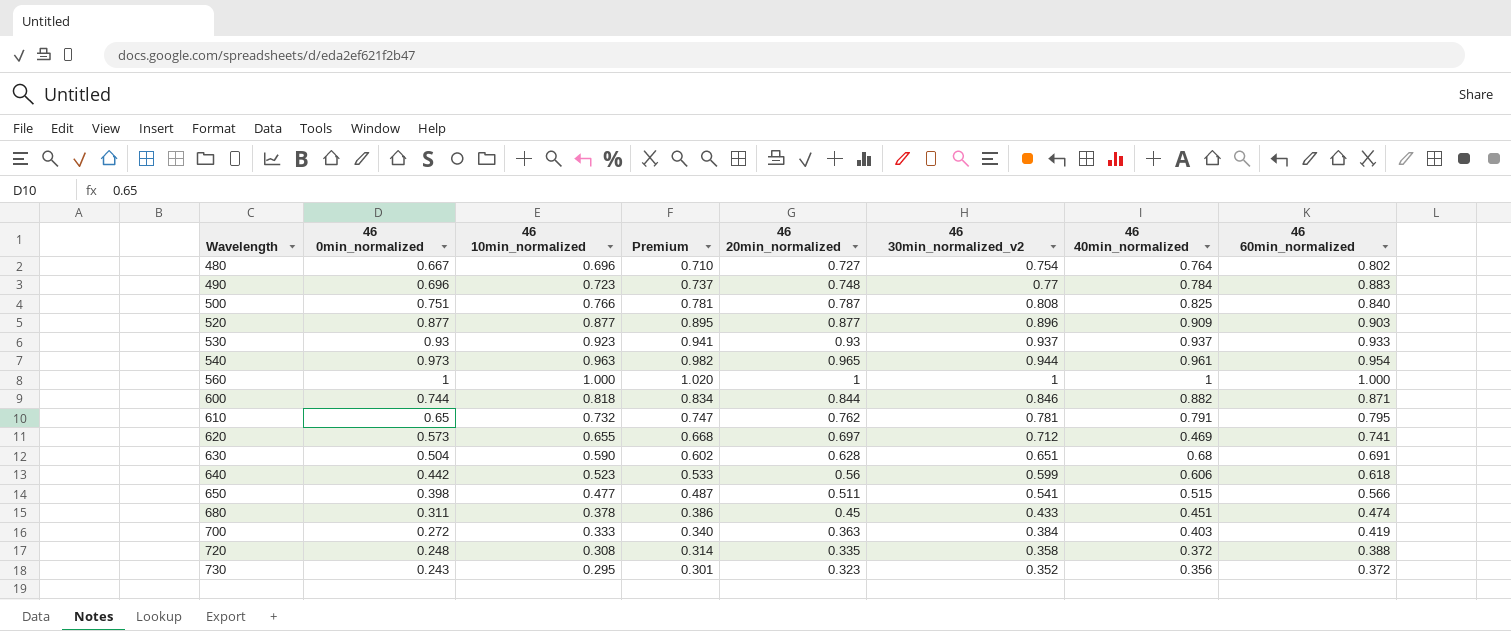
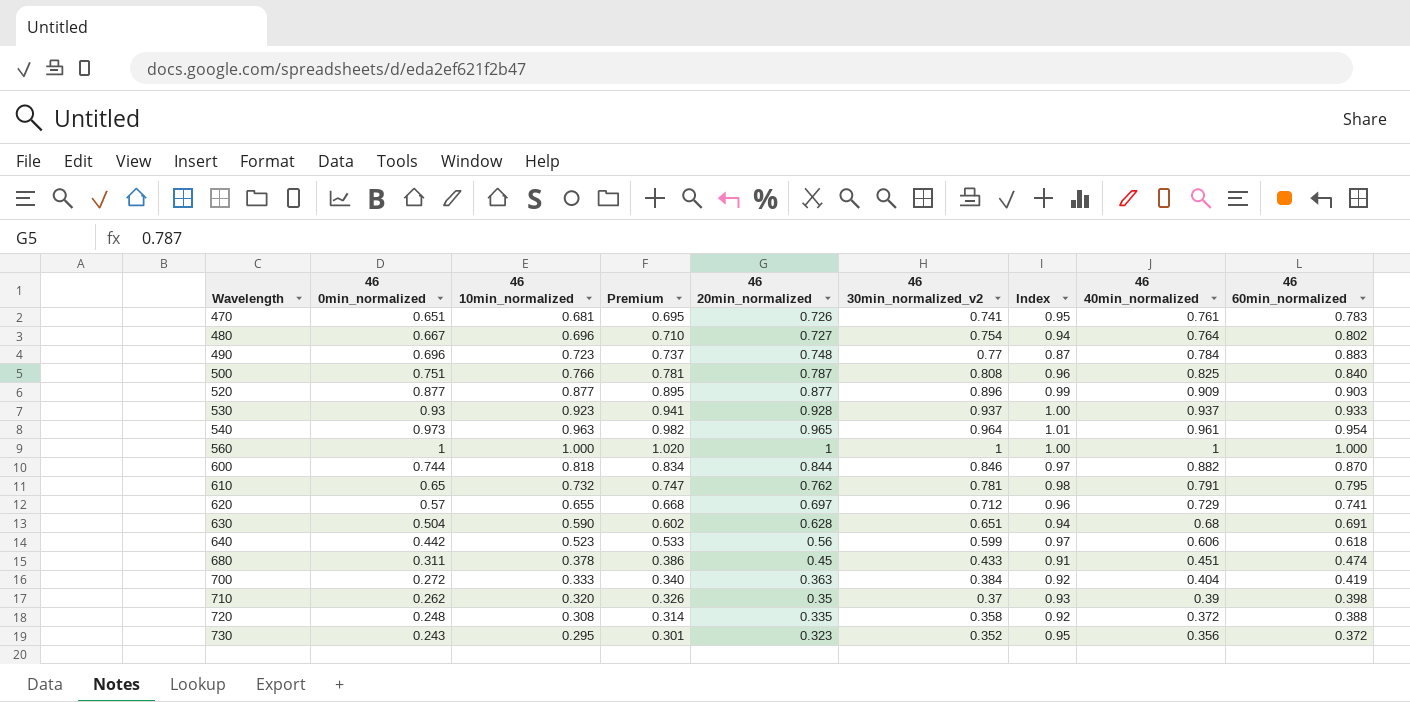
column Index | formula: none -> [46 30min_normalized_v2] / [46 60min_normalized]
row 650: 0.398 | 0.477 | 0.487 | 0.511 | 0.541 | 0.515 | 0.566 -> none
row 470: none -> 0.651 | 0.681 | 0.695 | 0.726 | 0.741 | 0.95 | 0.761 | 0.783
530 | 46 20min_normalized: 0.93 -> 0.928
540 | 46 30min_normalized_v2: 0.944 -> 0.964
600 | 46 60min_normalized: 0.871 -> 0.870
620 | 46 0min_normalized: 0.573 -> 0.57
620 | 46 40min_normalized: 0.469 -> 0.729
700 | 46 40min_normalized: 0.403 -> 0.404
row 710: none -> 0.262 | 0.320 | 0.326 | 0.35 | 0.37 | 0.93 | 0.39 | 0.398

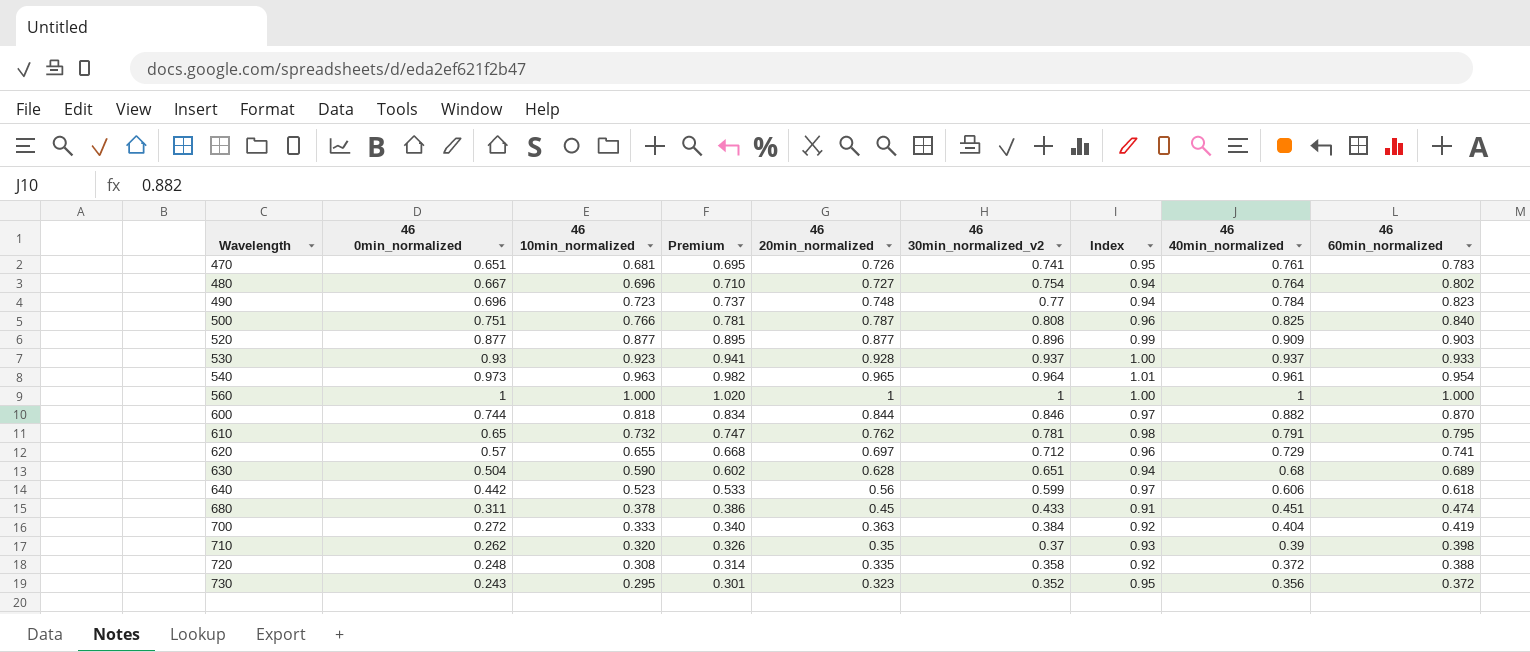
490 | Index: 0.87 -> 0.94
490 | 46 60min_normalized: 0.883 -> 0.823
630 | 46 60min_normalized: 0.691 -> 0.689

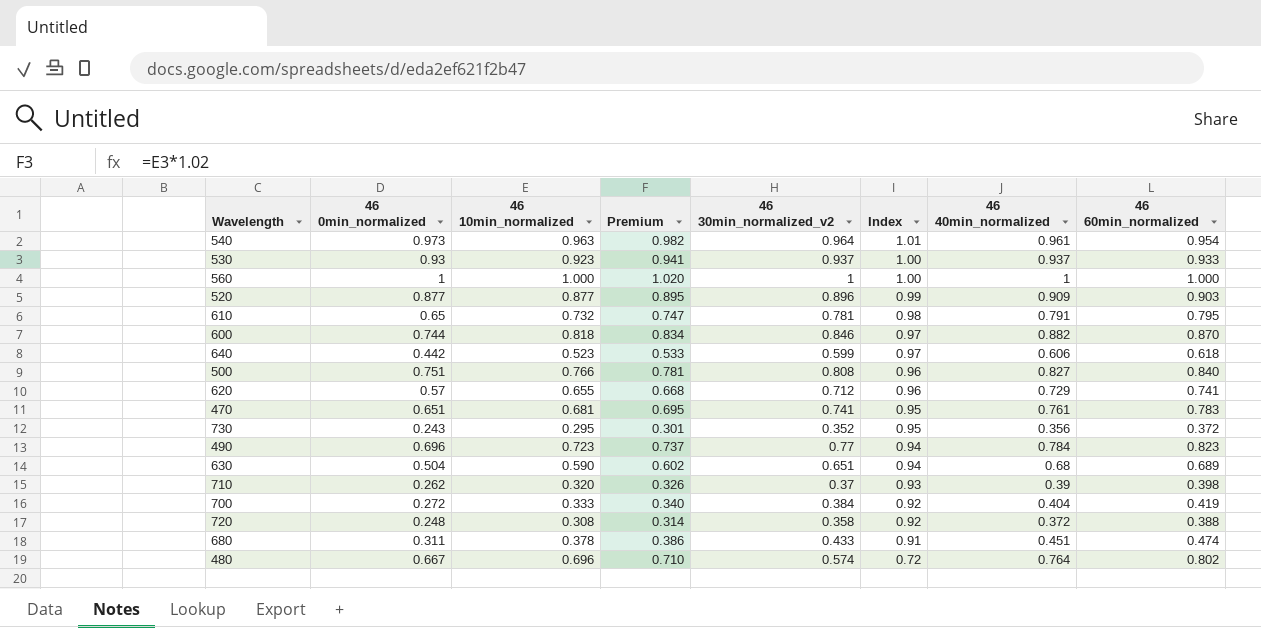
row order: Wavelength ascending -> Index descending
column 46 20min_normalized | position: 5 -> none
500 | 46 40min_normalized: 0.825 -> 0.827
480 | 46 30min_normalized_v2: 0.754 -> 0.574
480 | Index: 0.94 -> 0.72

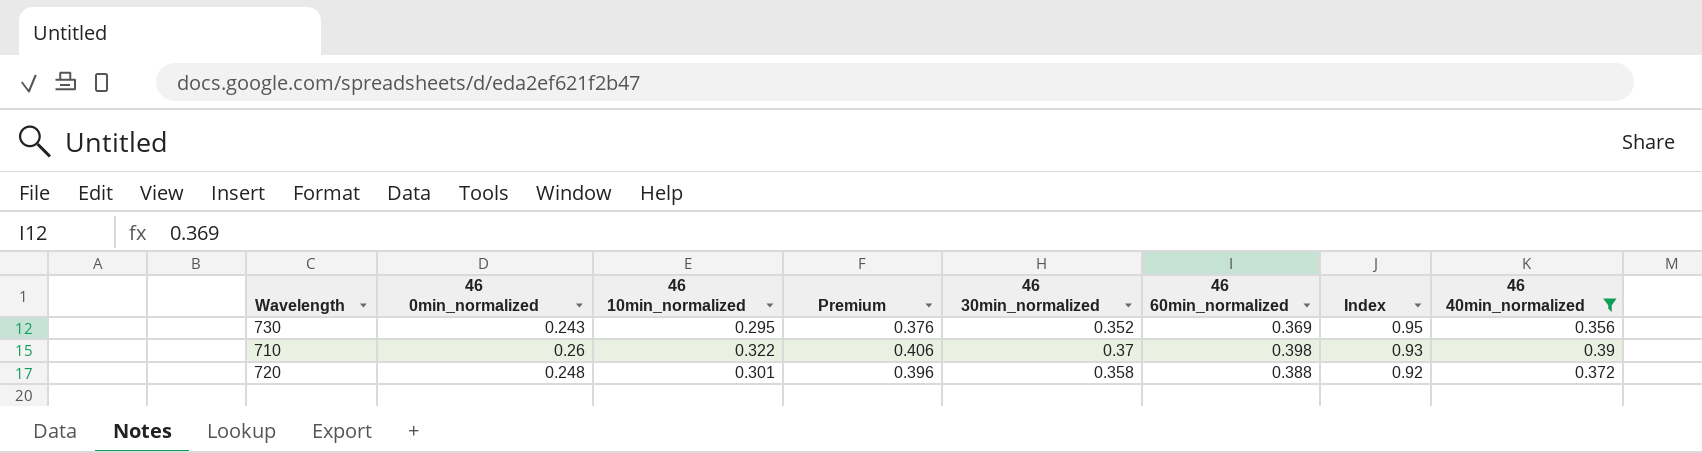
filter: none -> 46 40min_normalized <= 0.39
column Premium | formula: [46 10min_normalized] * 1.02 -> [46 60min_normalized] * 1.02
column name: 46 30min_normalized_v2 -> 46 30min_normalized
column 46 60min_normalized | position: 8 -> 6
730 | 46 60min_normalized: 0.372 -> 0.369
710 | 46 0min_normalized: 0.262 -> 0.26
710 | 46 10min_normalized: 0.320 -> 0.322
720 | 46 10min_normalized: 0.308 -> 0.301

